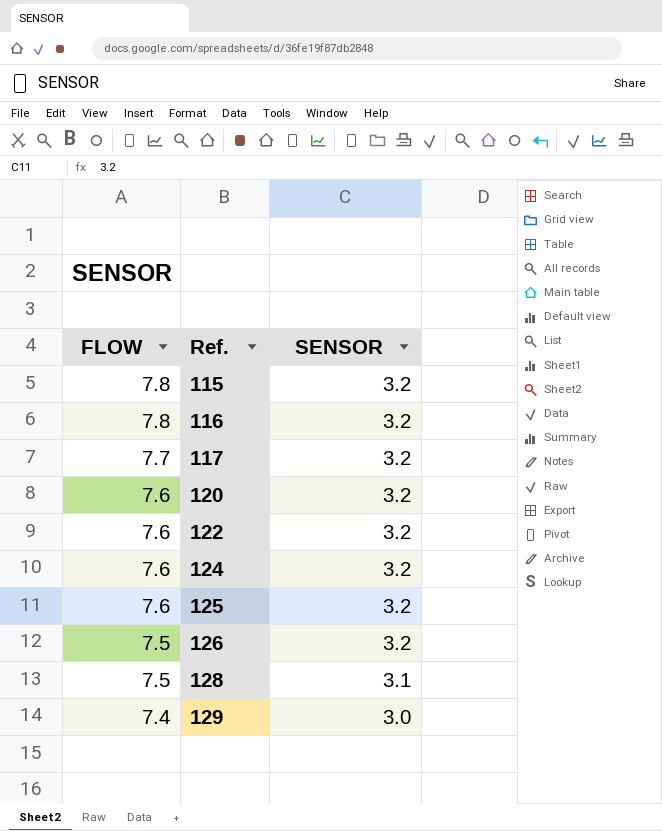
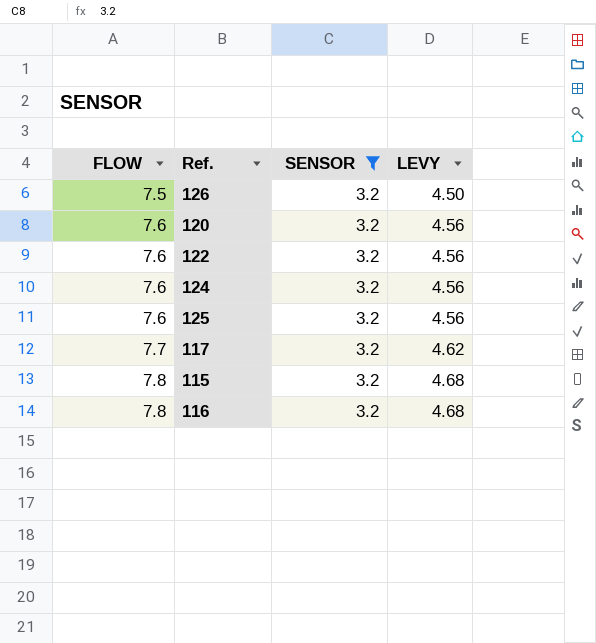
filter: none -> SENSOR = 3.2
row order: FLOW descending -> FLOW ascending
column LEVY | formula: none -> [FLOW] * 0.6

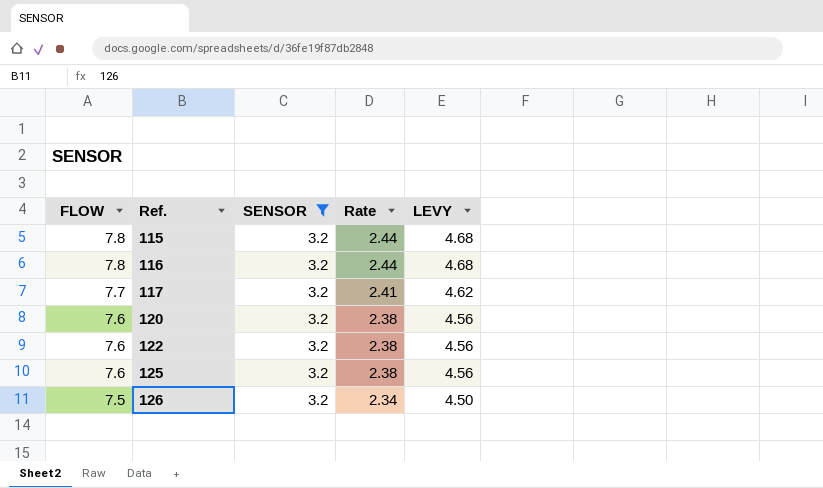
row order: FLOW ascending -> FLOW descending
column Rate | formula: none -> [FLOW] / [SENSOR]
row 124: 7.6 | 3.2 | 4.56 -> none

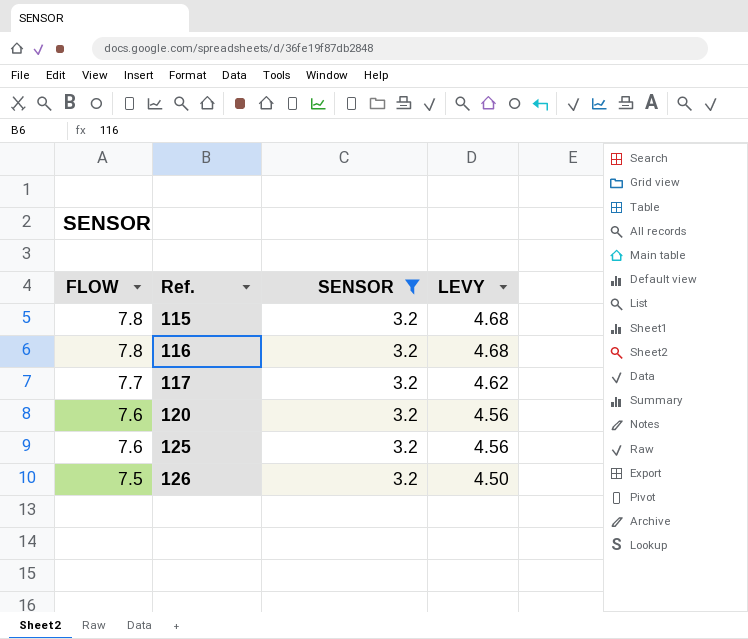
column Rate | formula: [FLOW] / [SENSOR] -> none
row 122: 7.6 | 3.2 | 2.38 | 4.56 -> none

